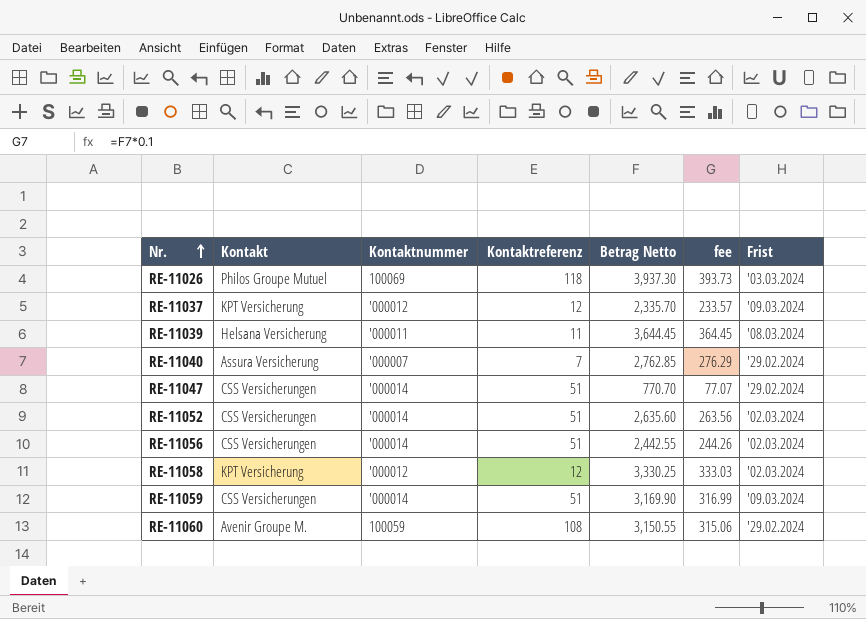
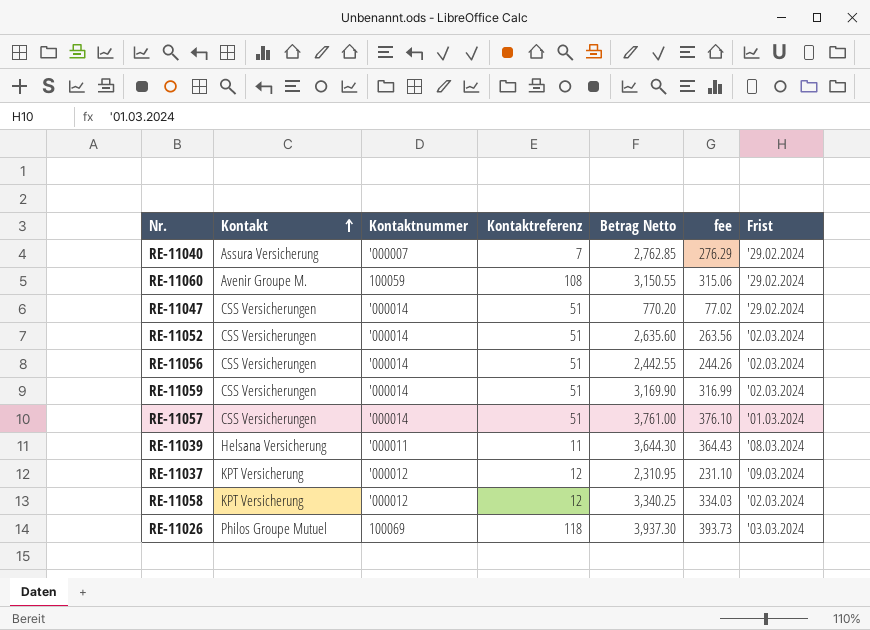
row order: Nr. ascending -> Kontakt ascending
RE-11047 | Betrag Netto: 770.70 -> 770.20
RE-11047 | fee: 77.07 -> 77.02
RE-11059 | Frist: '09.03.2024 -> '02.03.2024
row RE-11057: none -> CSS Versicherungen | '000014 | 51 | 3,761.00 | 376.10 | '01.03.2024
RE-11039 | Betrag Netto: 3,644.45 -> 3,644.30
RE-11039 | fee: 364.45 -> 364.43
RE-11037 | Betrag Netto: 2,335.70 -> 2,310.95
RE-11037 | fee: 233.57 -> 231.10
RE-11058 | Betrag Netto: 3,330.25 -> 3,340.25
RE-11058 | fee: 333.03 -> 334.03

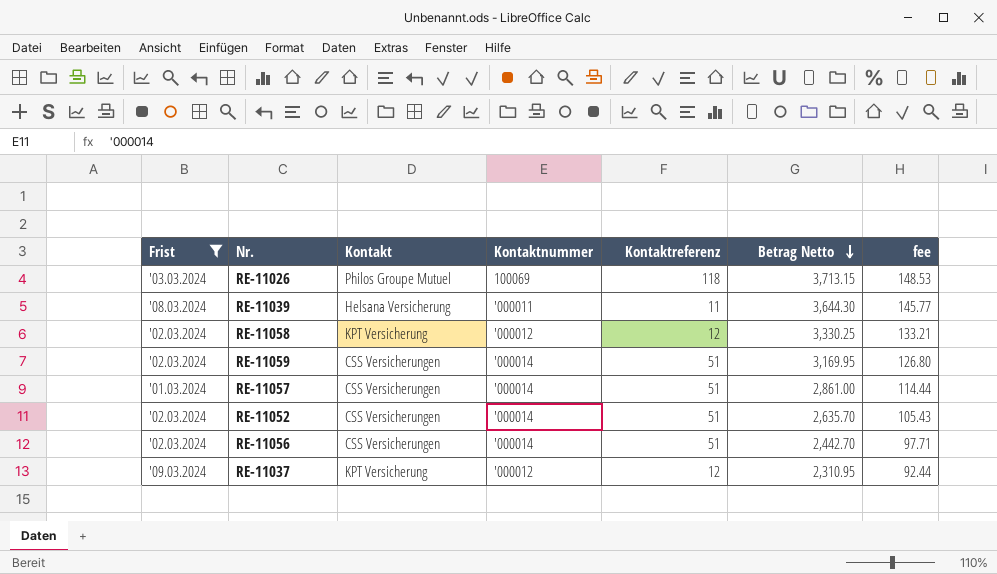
filter: none -> Frist != '29.02.2024
row order: Kontakt ascending -> Betrag Netto descending
column Frist | position: 7 -> 1
column fee | formula: [Betrag Netto] * 0.1 -> [Betrag Netto] * 0.04
RE-11026 | Betrag Netto: 3,937.30 -> 3,713.15
RE-11058 | Betrag Netto: 3,340.25 -> 3,330.25
RE-11059 | Betrag Netto: 3,169.90 -> 3,169.95
RE-11057 | Betrag Netto: 3,761.00 -> 2,861.00
RE-11052 | Betrag Netto: 2,635.60 -> 2,635.70
RE-11056 | Betrag Netto: 2,442.55 -> 2,442.70

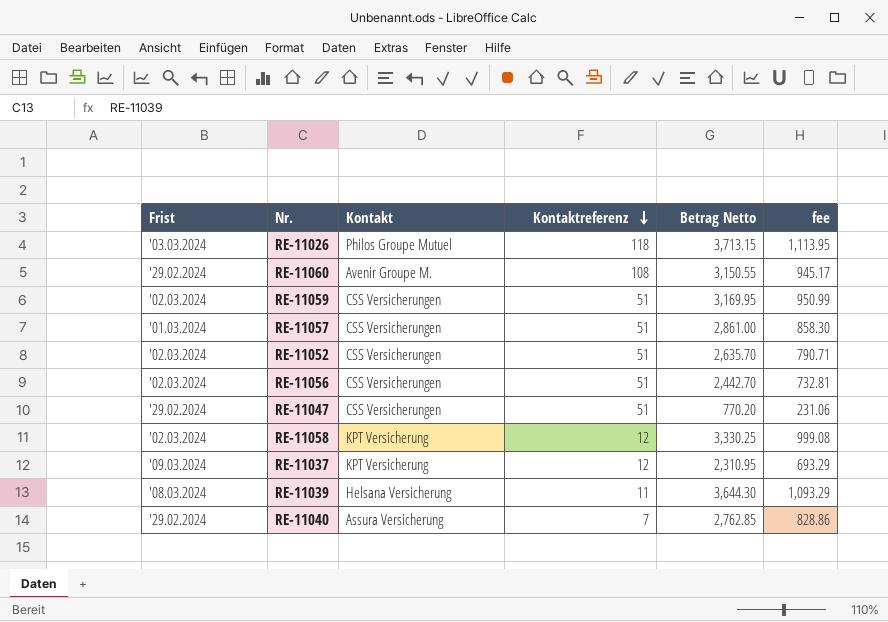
filter: Frist != '29.02.2024 -> none
row order: Betrag Netto descending -> Kontaktreferenz descending
column Kontaktnummer | position: 4 -> none
column fee | formula: [Betrag Netto] * 0.04 -> [Betrag Netto] * 0.3

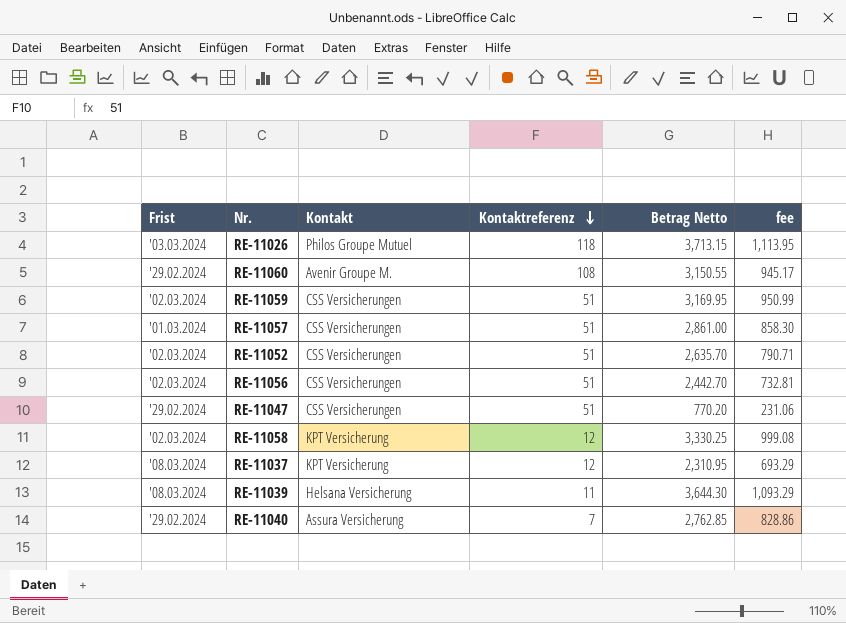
RE-11037 | Frist: '09.03.2024 -> '08.03.2024

